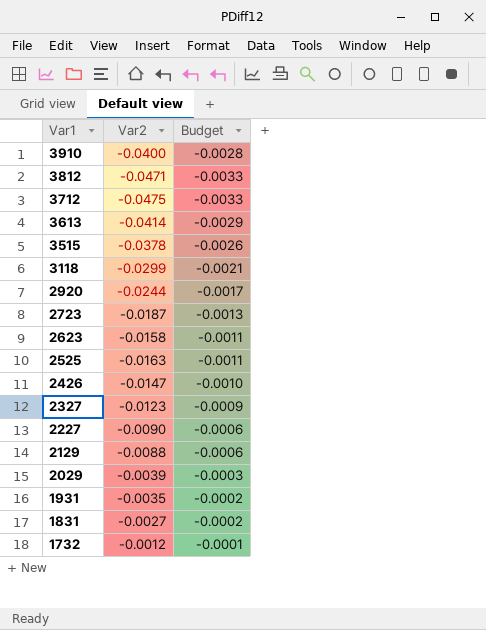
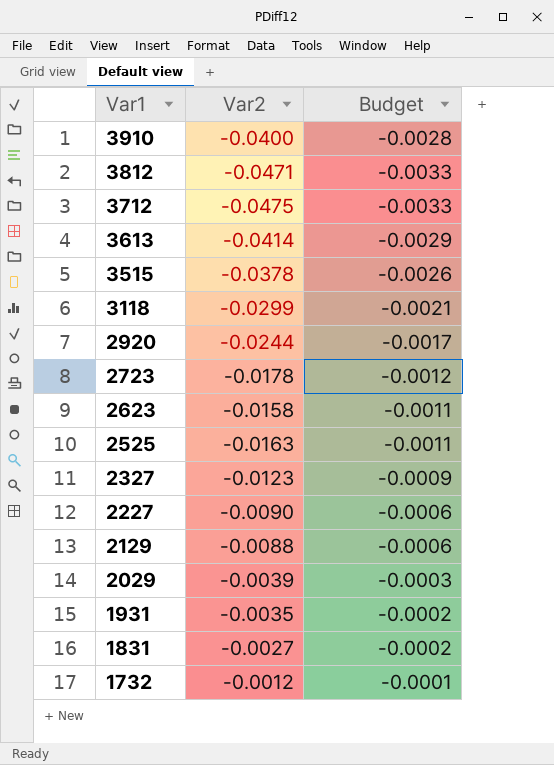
row 2426: -0.0147 | -0.0010 -> none
2723 | Var2: -0.0187 -> -0.0178
2723 | Budget: -0.0013 -> -0.0012

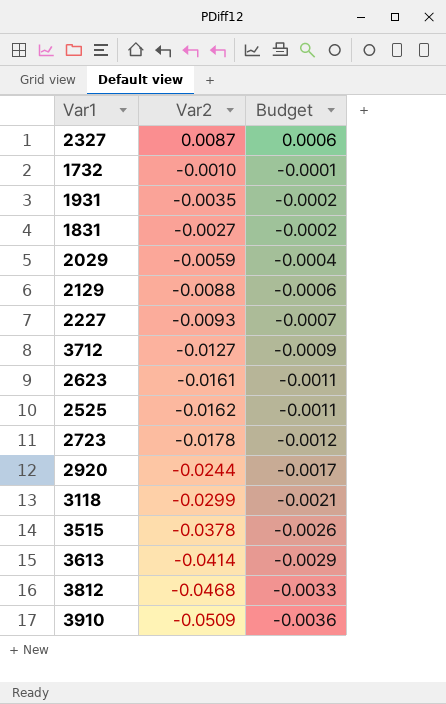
row order: Var1 descending -> Budget descending
2327 | Var2: -0.0123 -> 0.0087
2327 | Budget: -0.0009 -> 0.0006
1732 | Var2: -0.0012 -> -0.0010
2029 | Var2: -0.0039 -> -0.0059
2029 | Budget: -0.0003 -> -0.0004
2227 | Var2: -0.0090 -> -0.0093
2227 | Budget: -0.0006 -> -0.0007
3712 | Var2: -0.0475 -> -0.0127
3712 | Budget: -0.0033 -> -0.0009
2623 | Var2: -0.0158 -> -0.0161
2525 | Var2: -0.0163 -> -0.0162
3812 | Var2: -0.0471 -> -0.0468
3910 | Var2: -0.0400 -> -0.0509
3910 | Budget: -0.0028 -> -0.0036

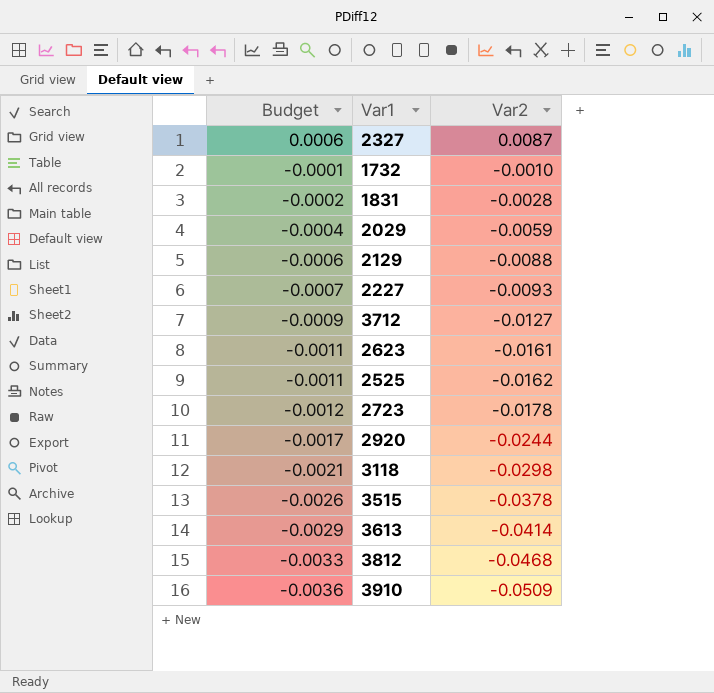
column Budget | position: 3 -> 1
row 1931: -0.0035 | -0.0002 -> none
1831 | Var2: -0.0027 -> -0.0028
3118 | Var2: -0.0299 -> -0.0298

